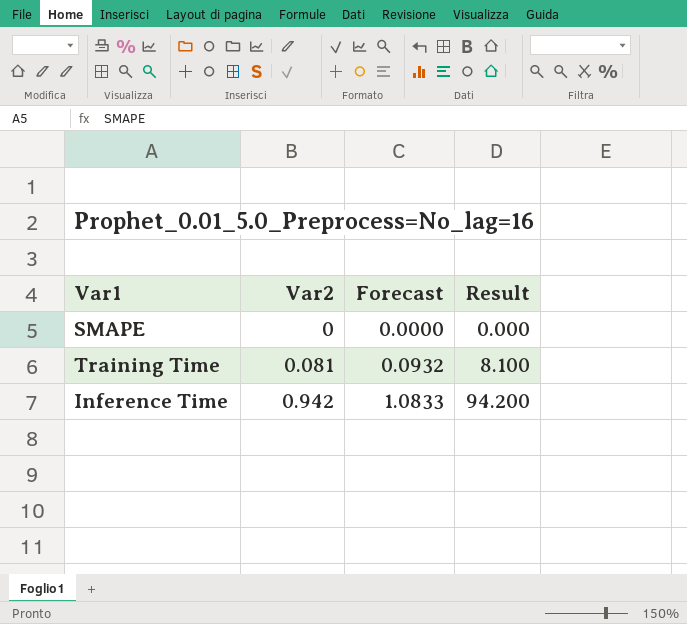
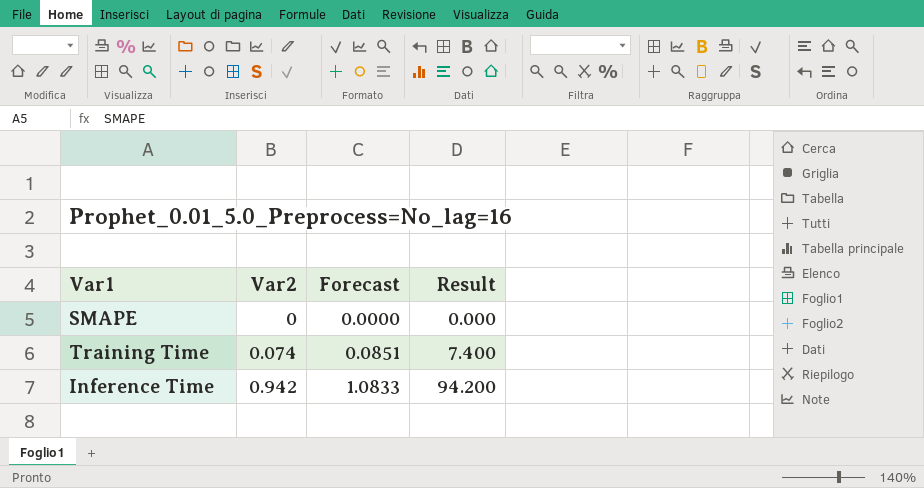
Training Time | Var2: 0.081 -> 0.074
Training Time | Forecast: 0.0932 -> 0.0851
Training Time | Result: 8.100 -> 7.400

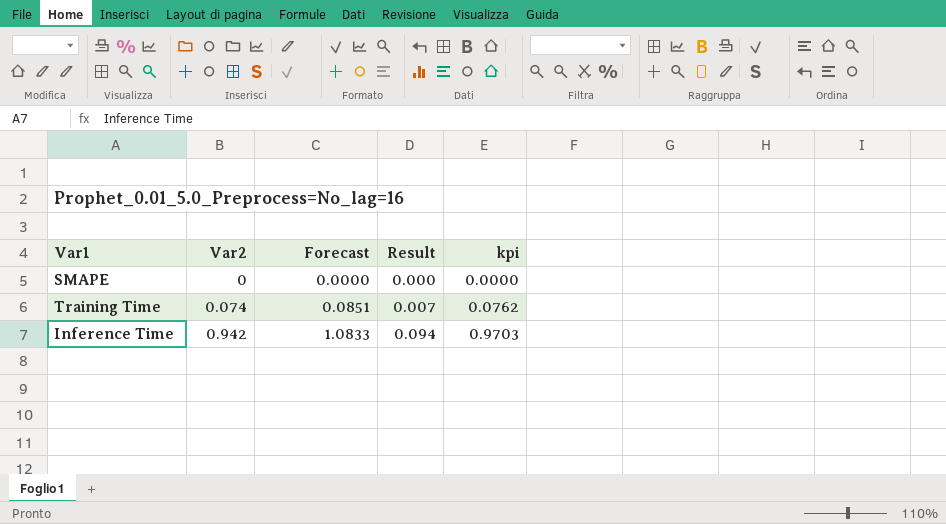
column Result | formula: [Var2] * 100 -> [Var2] * 0.1
column kpi | formula: none -> [Var2] * 1.03

